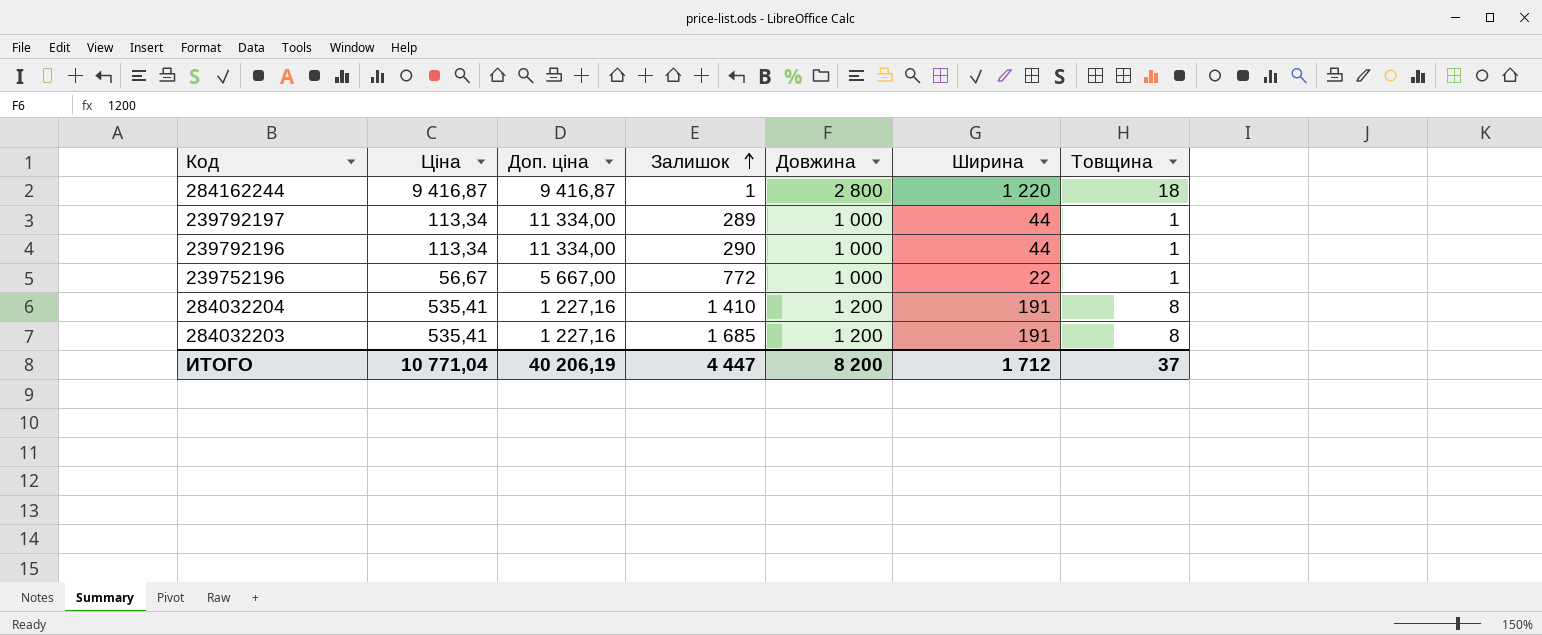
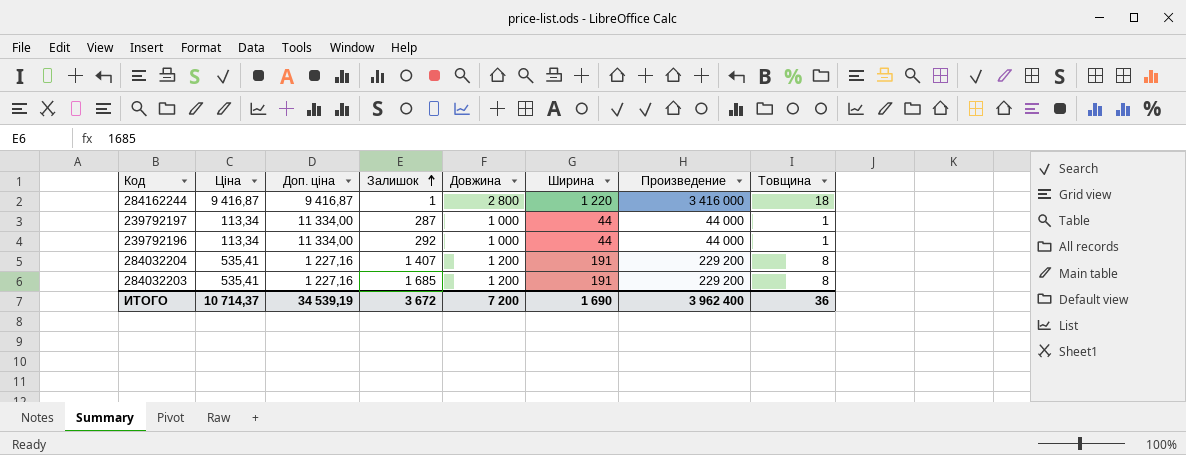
column Произведение | formula: none -> [Довжина] * [Ширина]
row 239752196: 56,67 | 5 667,00 | 772 | 1 000 | 22 | 1 -> none
239792197 | Залишок: 289 -> 287
239792196 | Залишок: 290 -> 292
284032204 | Залишок: 1 410 -> 1 407
ИТОГО | Ціна: 10 771,04 -> 10 714,37
ИТОГО | Доп. ціна: 40 206,19 -> 34 539,19
ИТОГО | Залишок: 4 447 -> 3 672
ИТОГО | Довжина: 8 200 -> 7 200
ИТОГО | Ширина: 1 712 -> 1 690
ИТОГО | Товщина: 37 -> 36

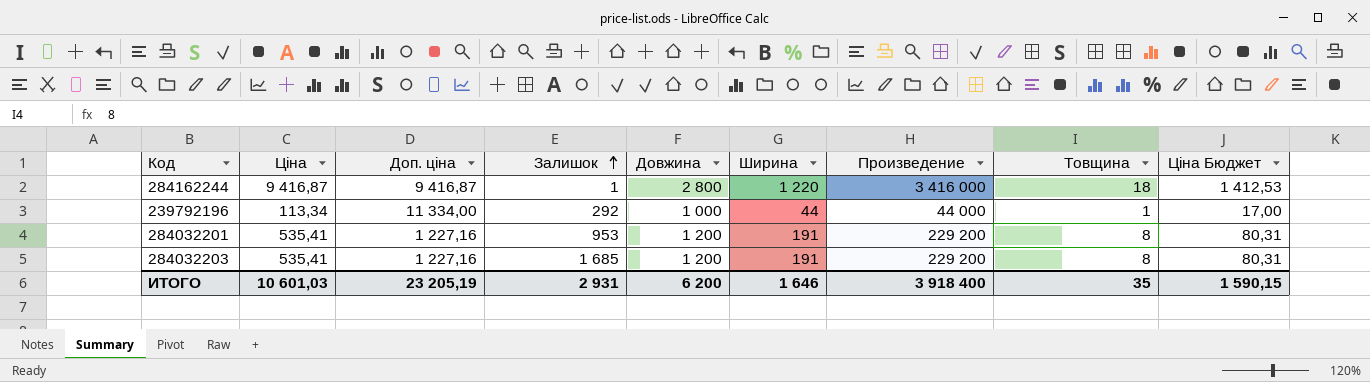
column Ціна Бюджет | formula: none -> [Ціна] * 0,15
row 239792197: 113,34 | 11 334,00 | 287 | 1 000 | 44 | 44 000 | 1 -> none
row 284032204: 535,41 | 1 227,16 | 1 407 | 1 200 | 191 | 229 200 | 8 -> none
row 284032201: none -> 535,41 | 1 227,16 | 953 | 1 200 | 191 | 229 200 | 8 | 80,31
ИТОГО | Ціна: 10 714,37 -> 10 601,03
ИТОГО | Доп. ціна: 34 539,19 -> 23 205,19
ИТОГО | Залишок: 3 672 -> 2 931
ИТОГО | Довжина: 7 200 -> 6 200
ИТОГО | Ширина: 1 690 -> 1 646
ИТОГО | Произведение: 3 962 400 -> 3 918 400
ИТОГО | Товщина: 36 -> 35

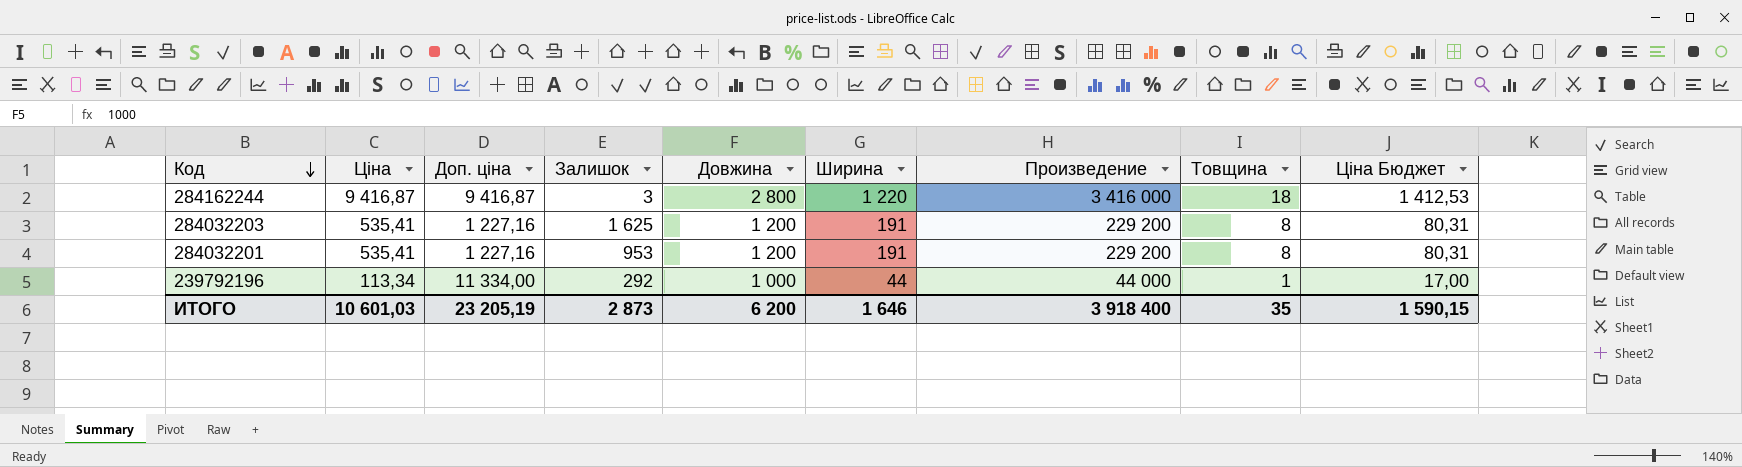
row order: Залишок ascending -> Код descending
284162244 | Залишок: 1 -> 3
284032203 | Залишок: 1 685 -> 1 625
ИТОГО | Залишок: 2 931 -> 2 873

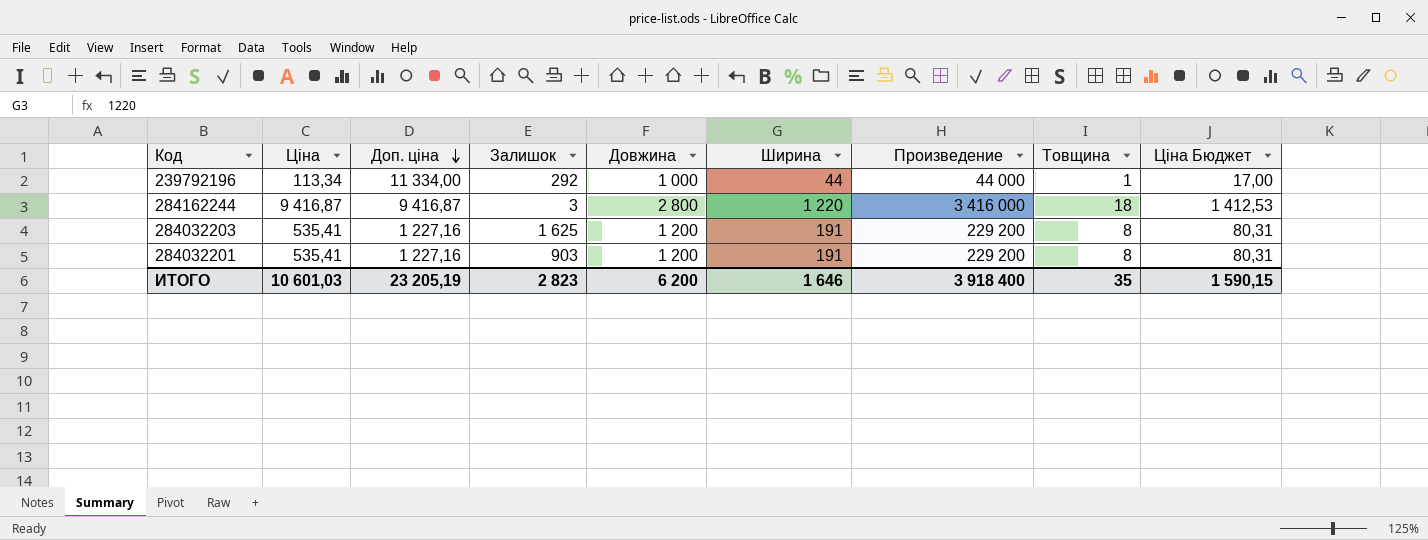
row order: Код descending -> Доп. ціна descending
284032201 | Залишок: 953 -> 903
ИТОГО | Залишок: 2 873 -> 2 823

